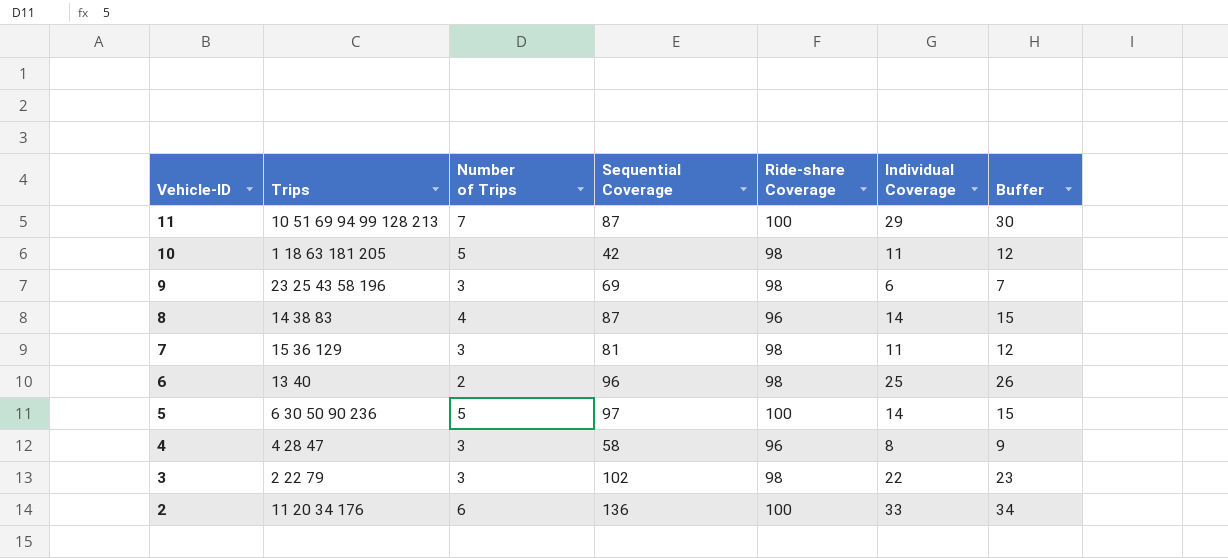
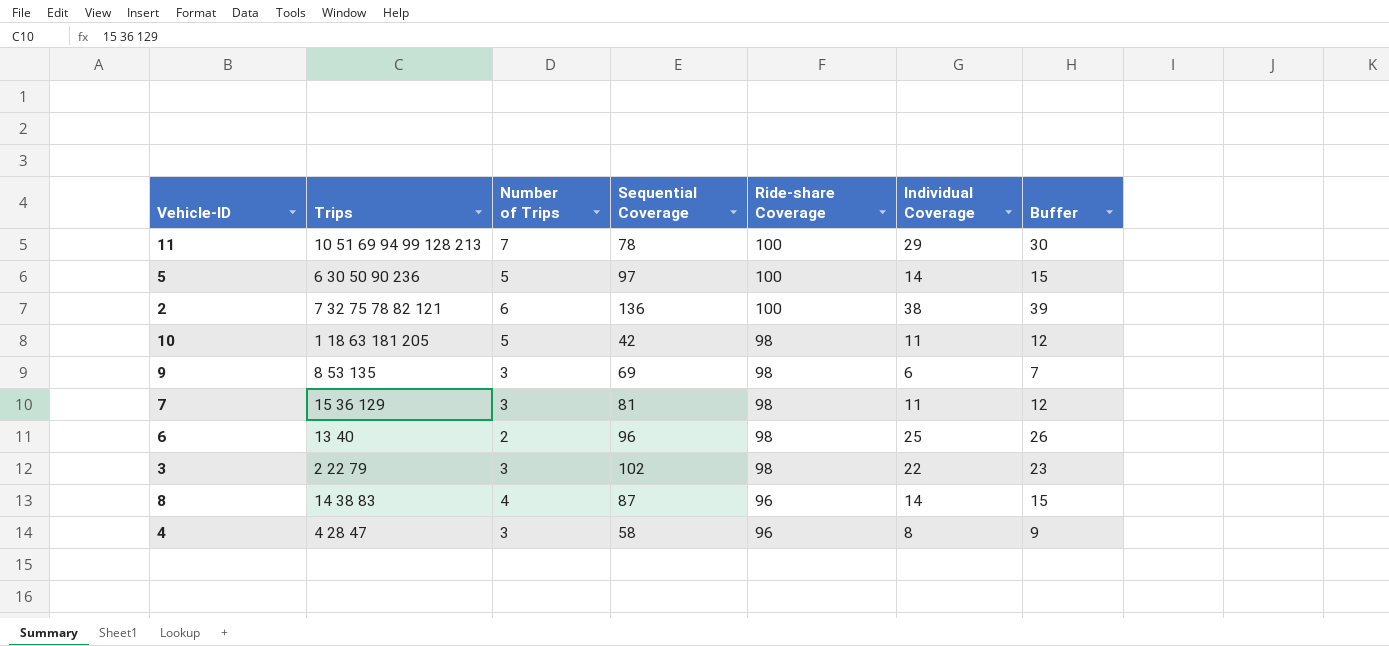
row order: Vehicle-ID descending -> Ride-share Coverage descending
11 | Sequential Coverage: 87 -> 78
2 | Trips: 11 20 34 176 -> 7 32 75 78 82 121
2 | Individual Coverage: 33 -> 38
2 | Buffer: 34 -> 39
9 | Trips: 23 25 43 58 196 -> 8 53 135

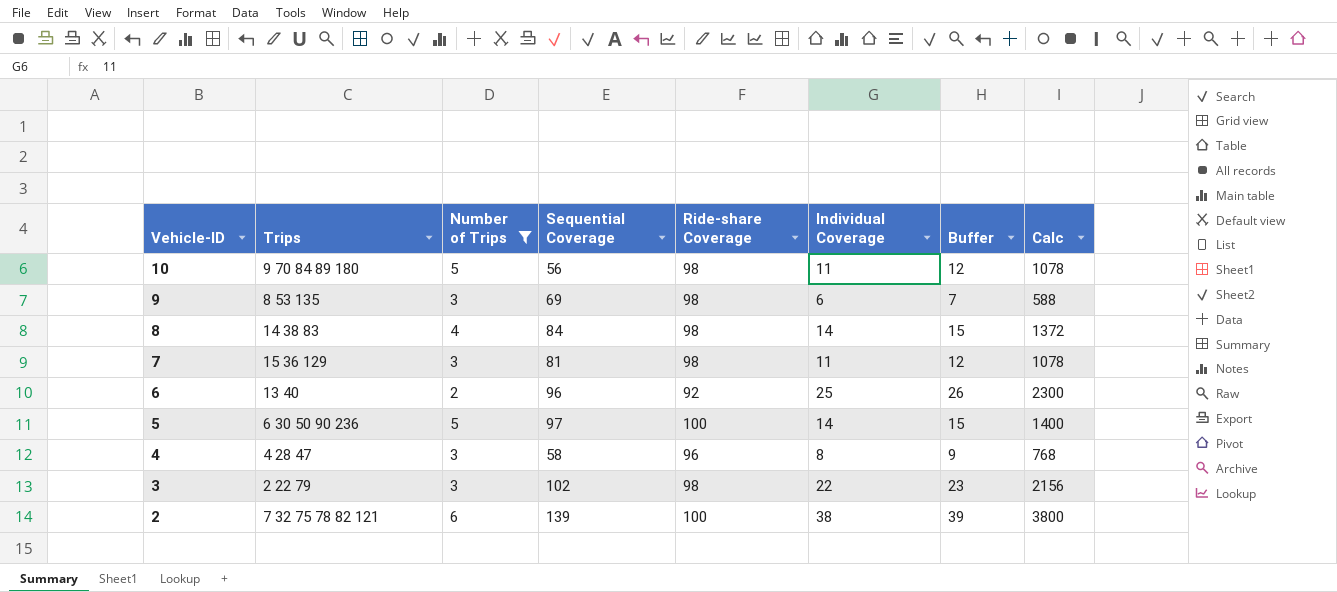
filter: none -> Number of Trips != 7
row order: Ride-share Coverage descending -> Vehicle-ID descending
column Calc | formula: none -> [Ride-share Coverage] * [Individual Coverage]
10 | Trips: 1 18 63 181 205 -> 9 70 84 89 180
10 | Sequential Coverage: 42 -> 56
8 | Sequential Coverage: 87 -> 84
8 | Ride-share Coverage: 96 -> 98
6 | Ride-share Coverage: 98 -> 92
2 | Sequential Coverage: 136 -> 139

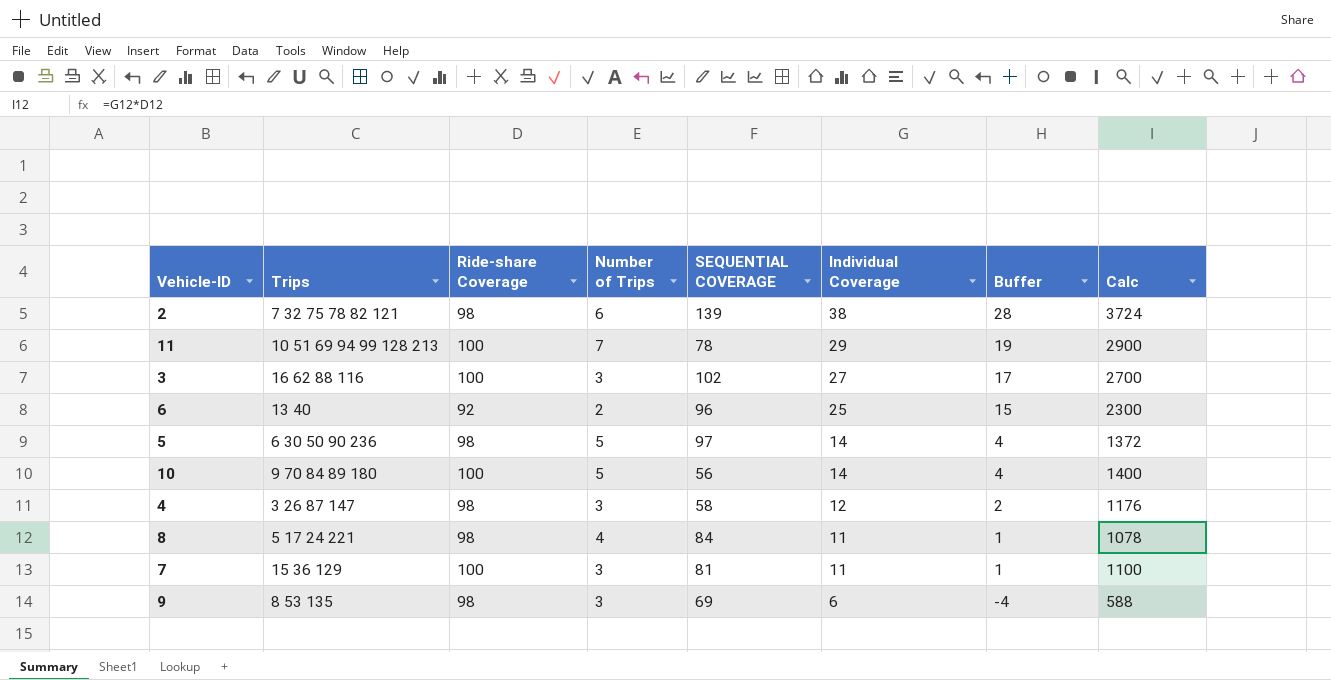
filter: Number of Trips != 7 -> none
row order: Vehicle-ID descending -> Individual Coverage descending
column Ride-share Coverage | position: 5 -> 3
column name: Sequential Coverage -> SEQUENTIAL COVERAGE
column Buffer | formula: [Individual Coverage] + 1 -> [Individual Coverage] - 10
2 | Ride-share Coverage: 100 -> 98
2 | Calc: 3800 -> 3724
3 | Trips: 2 22 79 -> 16 62 88 116
3 | Ride-share Coverage: 98 -> 100
3 | Individual Coverage: 22 -> 27
3 | Calc: 2156 -> 2700
5 | Ride-share Coverage: 100 -> 98
5 | Calc: 1400 -> 1372
10 | Ride-share Coverage: 98 -> 100
10 | Individual Coverage: 11 -> 14
10 | Calc: 1078 -> 1400
4 | Trips: 4 28 47 -> 3 26 87 147
4 | Ride-share Coverage: 96 -> 98
4 | Individual Coverage: 8 -> 12
4 | Calc: 768 -> 1176
8 | Trips: 14 38 83 -> 5 17 24 221
8 | Individual Coverage: 14 -> 11
8 | Calc: 1372 -> 1078
7 | Ride-share Coverage: 98 -> 100
7 | Calc: 1078 -> 1100

